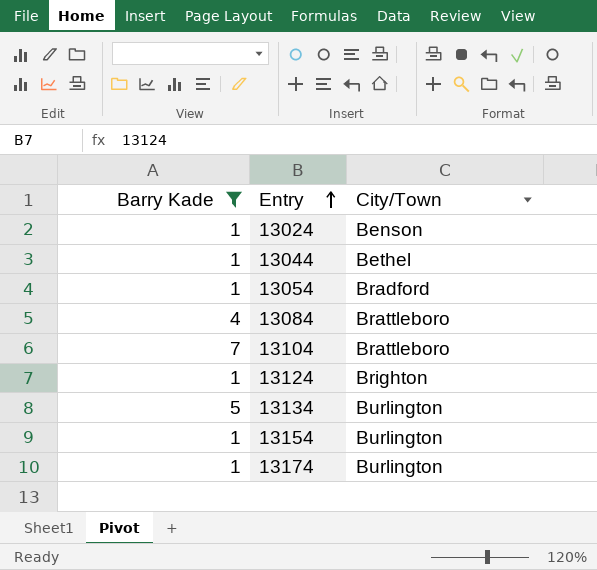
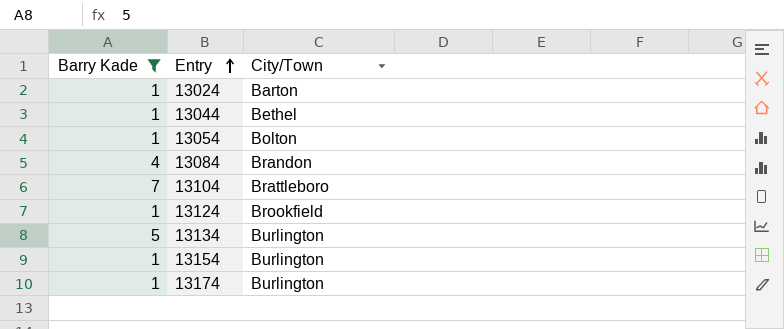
13024 | City/Town: Benson -> Barton
13054 | City/Town: Bradford -> Bolton
13084 | City/Town: Brattleboro -> Brandon
13124 | City/Town: Brighton -> Brookfield

